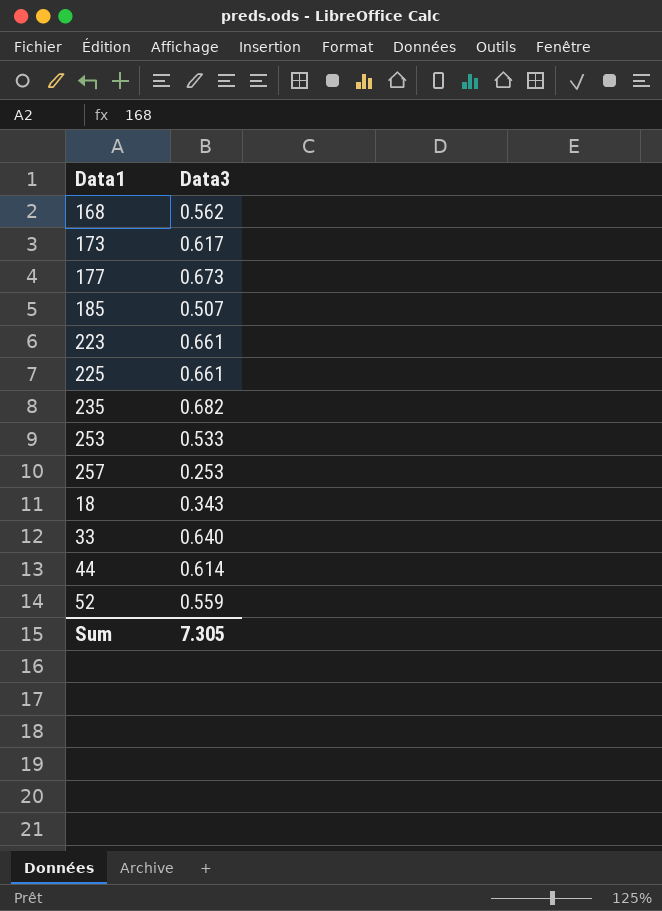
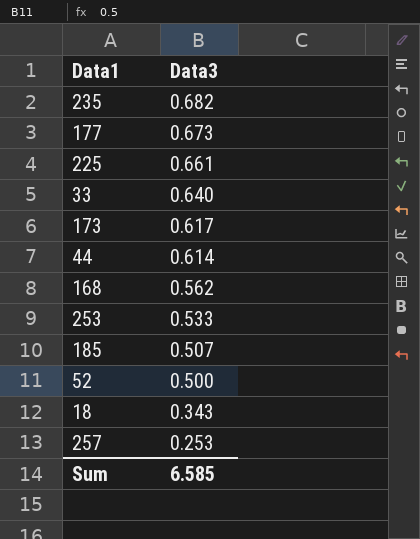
row order: none -> Data3 descending
row 223: 0.661 -> none
52 | Data3: 0.559 -> 0.500
Sum | Data3: 7.305 -> 6.585

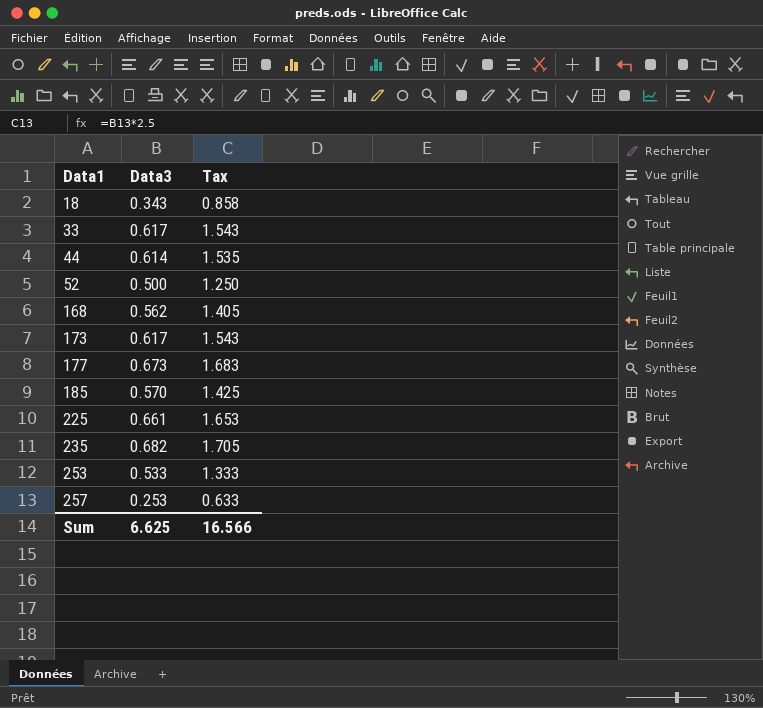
row order: Data3 descending -> Data1 ascending
column Tax | formula: none -> [Data3] * 2.5
33 | Data3: 0.640 -> 0.617
185 | Data3: 0.507 -> 0.570
Sum | Data3: 6.585 -> 6.625

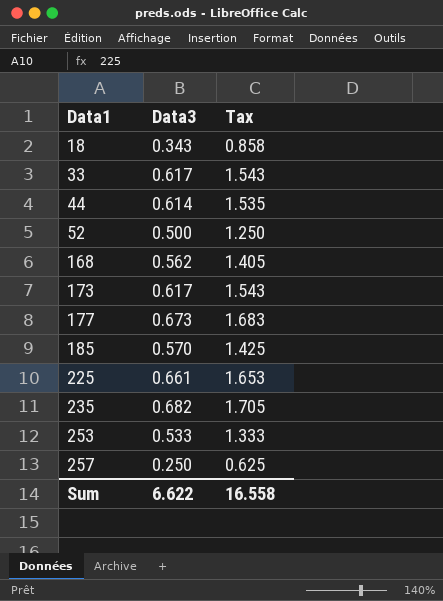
257 | Data3: 0.253 -> 0.250
257 | Tax: 0.633 -> 0.625
Sum | Data3: 6.625 -> 6.622
Sum | Tax: 16.566 -> 16.558

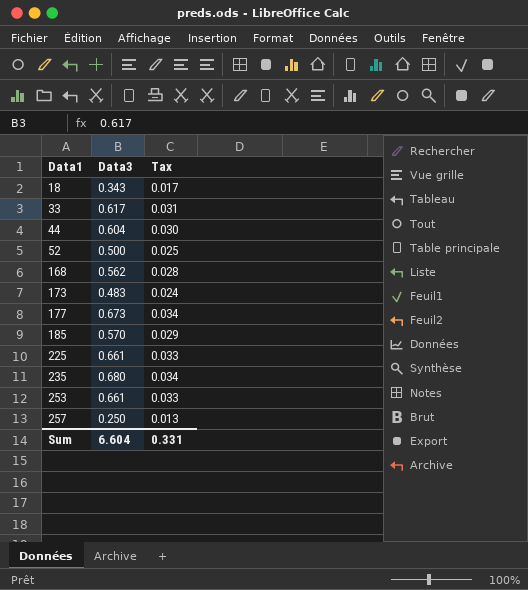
column Tax | formula: [Data3] * 2.5 -> [Data3] * 0.05
44 | Data3: 0.614 -> 0.604
173 | Data3: 0.617 -> 0.483
235 | Data3: 0.682 -> 0.680
253 | Data3: 0.533 -> 0.661
Sum | Data3: 6.622 -> 6.604
Sum | Tax: 16.558 -> 0.331

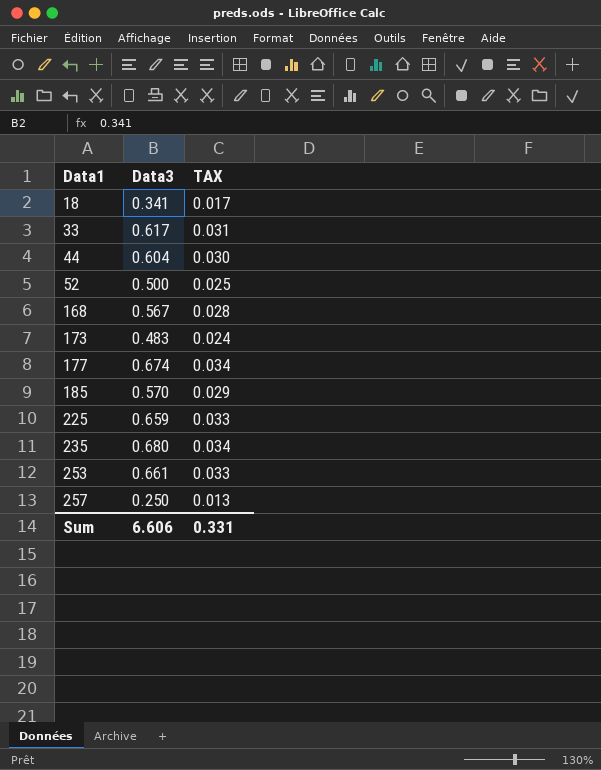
column name: Tax -> TAX
18 | Data3: 0.343 -> 0.341
168 | Data3: 0.562 -> 0.567
177 | Data3: 0.673 -> 0.674
225 | Data3: 0.661 -> 0.659
Sum | Data3: 6.604 -> 6.606

